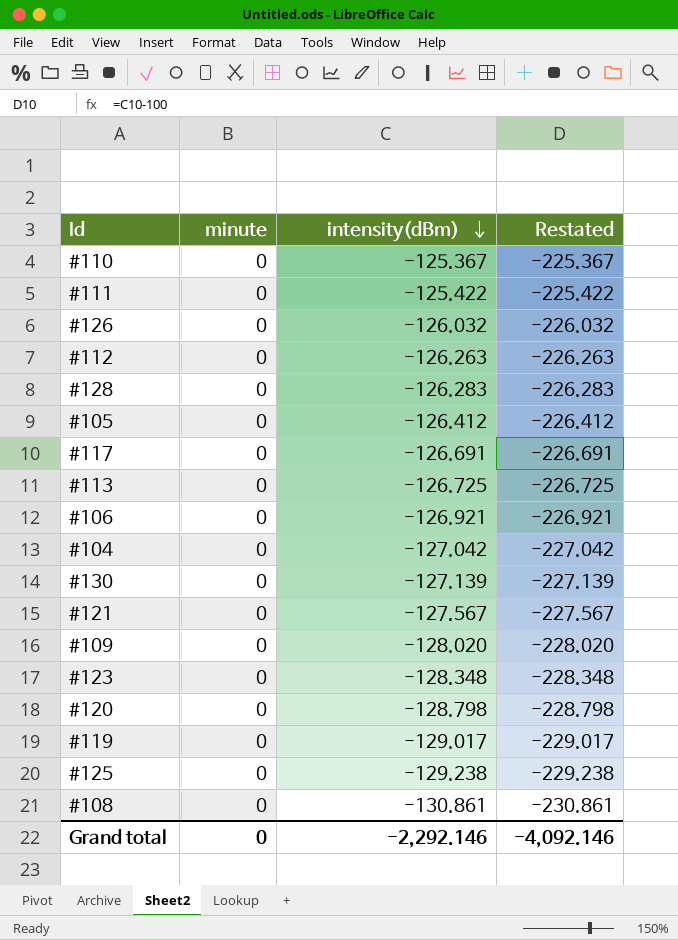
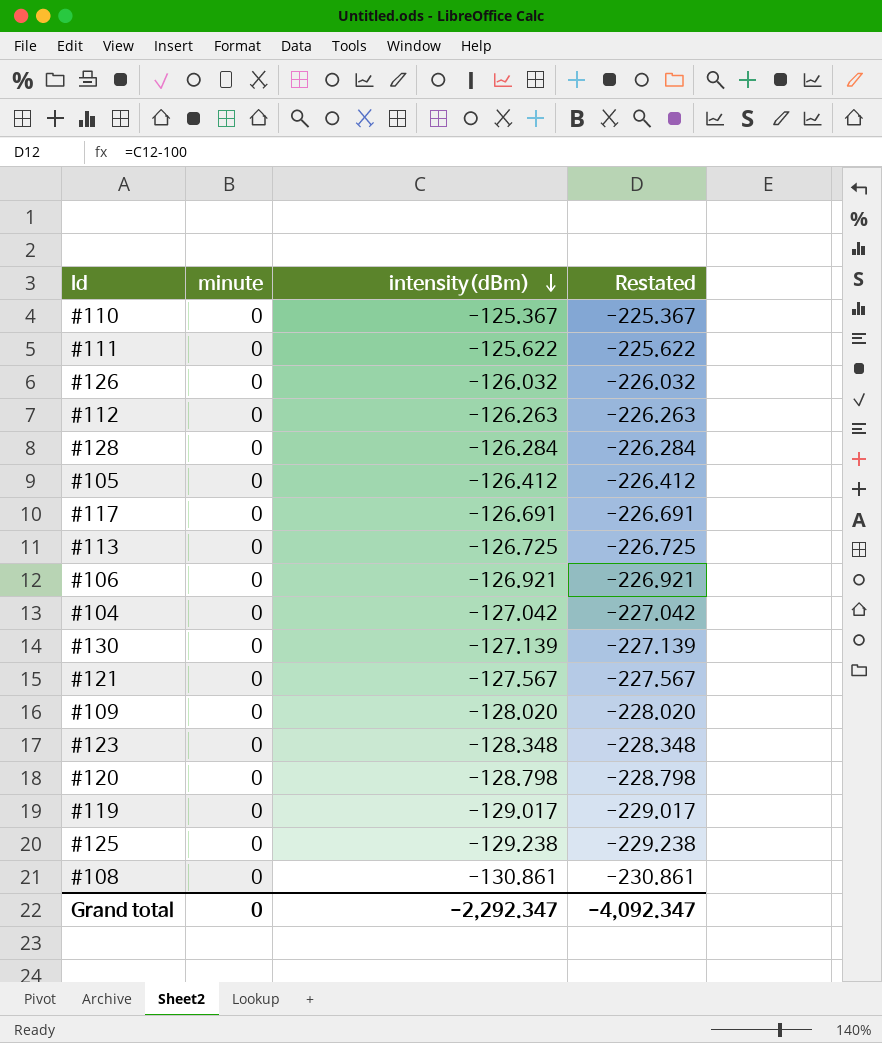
#111 | intensity(dBm): -125.422 -> -125.622
#111 | Restated: -225.422 -> -225.622
#128 | intensity(dBm): -126.283 -> -126.284
#128 | Restated: -226.283 -> -226.284
Grand total | intensity(dBm): -2,292.146 -> -2,292.347
Grand total | Restated: -4,092.146 -> -4,092.347

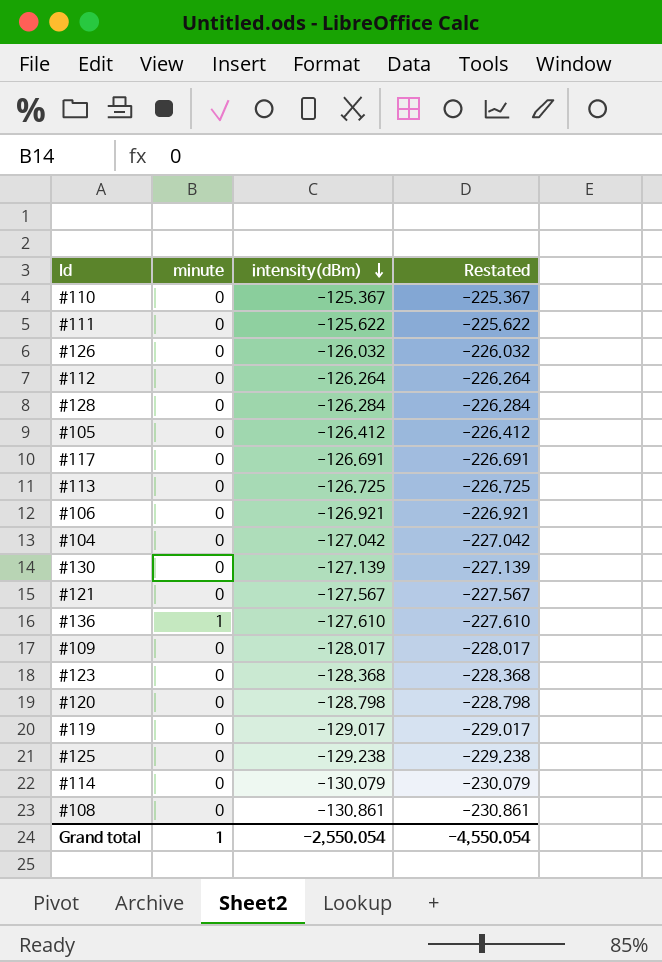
#112 | intensity(dBm): -126.263 -> -126.264
#112 | Restated: -226.263 -> -226.264
row #136: none -> 1 | -127.610 | -227.610
#109 | intensity(dBm): -128.020 -> -128.017
#109 | Restated: -228.020 -> -228.017
#123 | intensity(dBm): -128.348 -> -128.368
#123 | Restated: -228.348 -> -228.368
row #114: none -> 0 | -130.079 | -230.079
Grand total | minute: 0 -> 1
Grand total | intensity(dBm): -2,292.347 -> -2,550.054
Grand total | Restated: -4,092.347 -> -4,550.054

